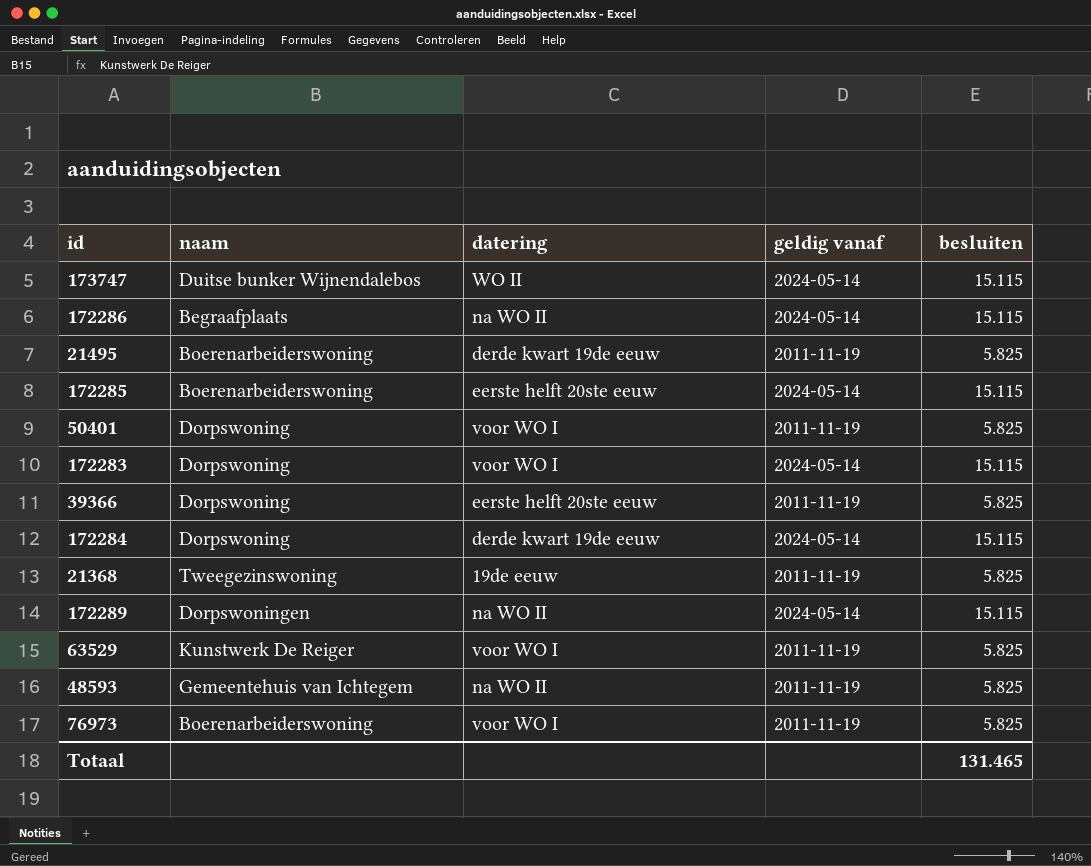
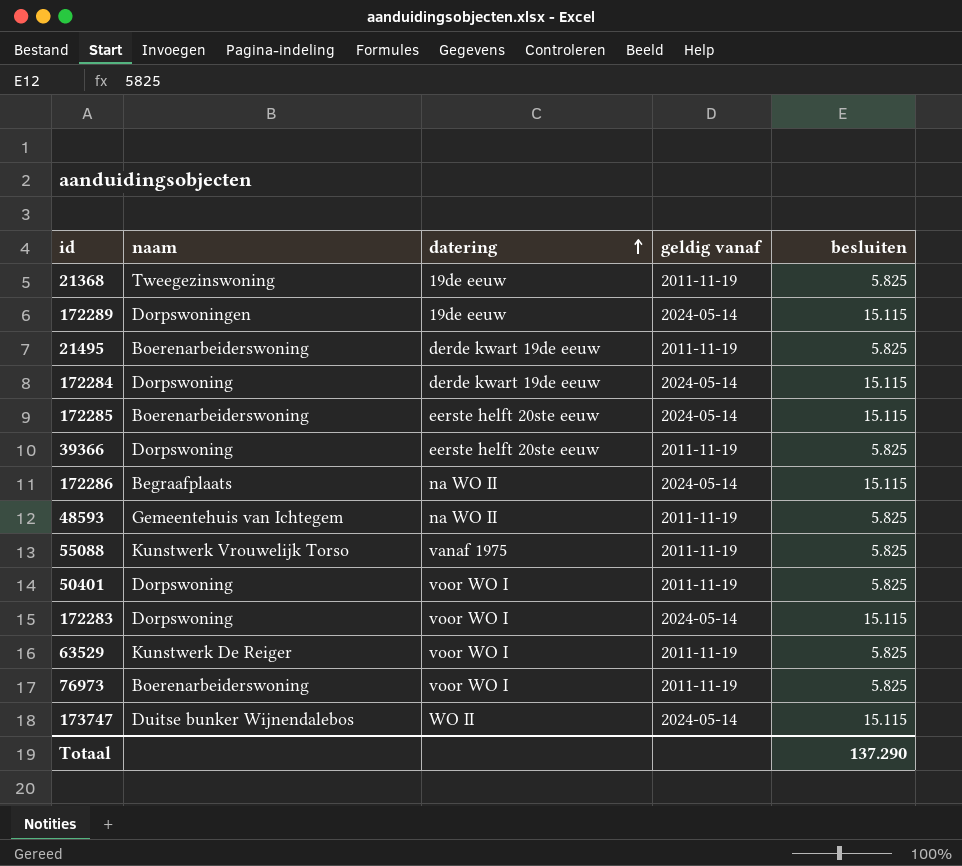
row order: none -> datering ascending
172289 | datering: na WO II -> 19de eeuw
row 55088: none -> Kunstwerk Vrouwelijk Torso | vanaf 1975 | 2011-11-19 | 5.825
Totaal | besluiten: 131.465 -> 137.290

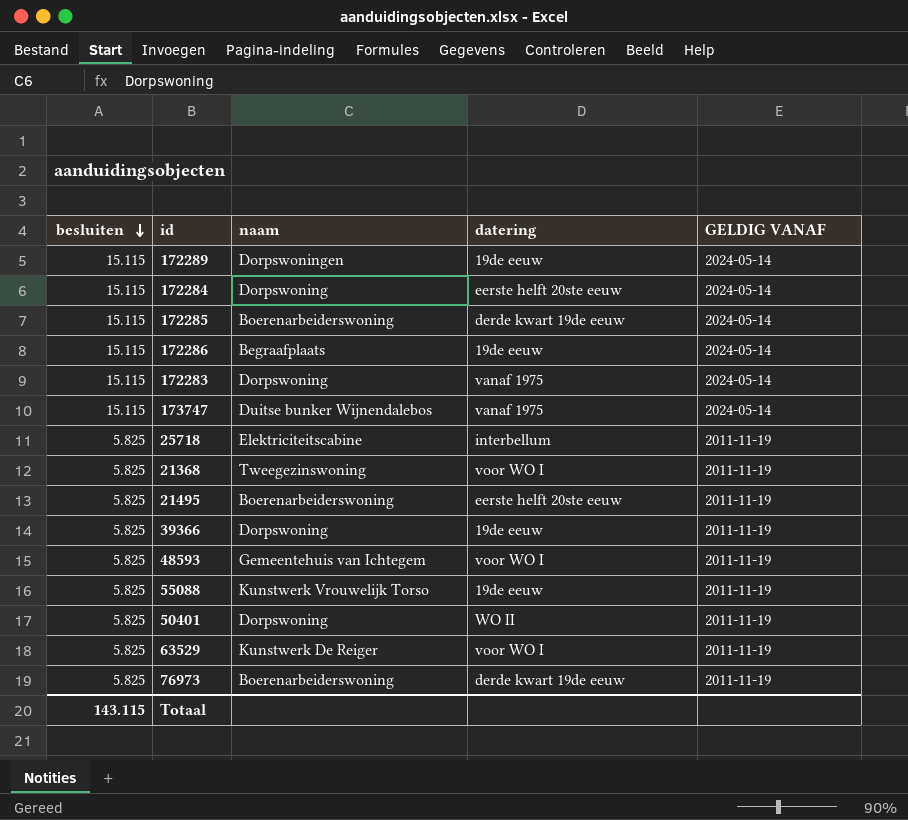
row order: datering ascending -> besluiten descending
column besluiten | position: 5 -> 1
column name: geldig vanaf -> GELDIG VANAF
172284 | datering: derde kwart 19de eeuw -> eerste helft 20ste eeuw
172285 | datering: eerste helft 20ste eeuw -> derde kwart 19de eeuw
172286 | datering: na WO II -> 19de eeuw
172283 | datering: voor WO I -> vanaf 1975
173747 | datering: WO II -> vanaf 1975
row 25718: none -> 5.825 | Elektriciteitscabine | interbellum | 2011-11-19
21368 | datering: 19de eeuw -> voor WO I
21495 | datering: derde kwart 19de eeuw -> eerste helft 20ste eeuw
39366 | datering: eerste helft 20ste eeuw -> 19de eeuw
48593 | datering: na WO II -> voor WO I
55088 | datering: vanaf 1975 -> 19de eeuw
50401 | datering: voor WO I -> WO II
76973 | datering: voor WO I -> derde kwart 19de eeuw
Totaal | besluiten: 137.290 -> 143.115

